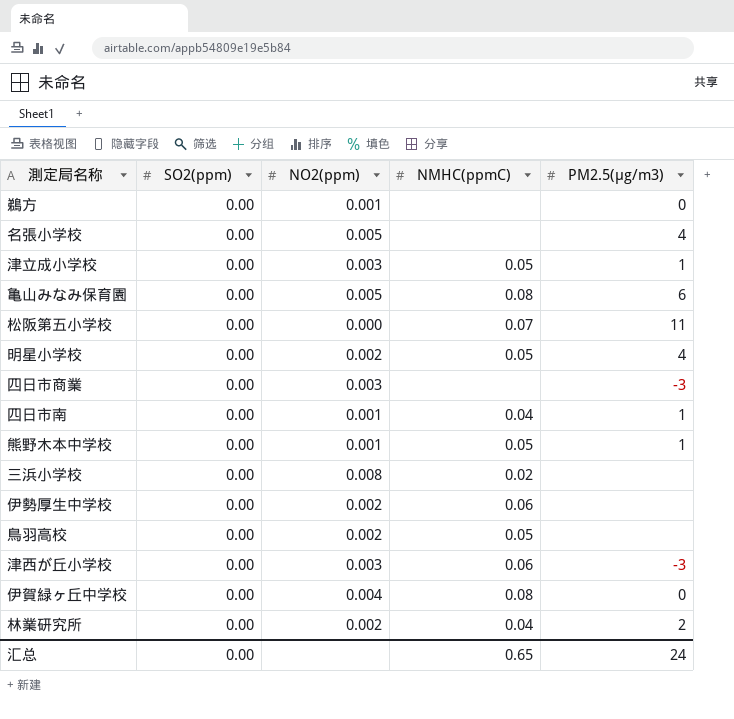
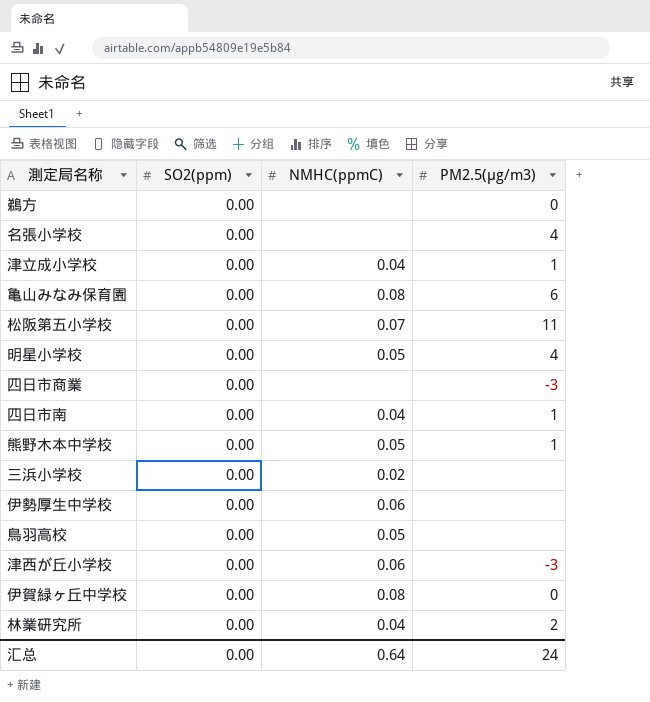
column NO2(ppm) | position: 3 -> none
津立成小学校 | NMHC(ppmC): 0.05 -> 0.04
汇总 | NMHC(ppmC): 0.65 -> 0.64

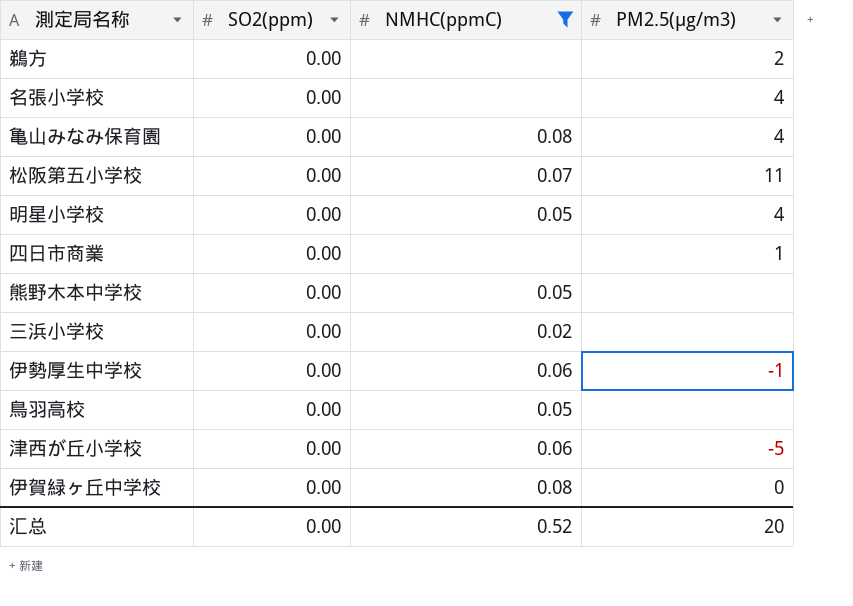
filter: none -> NMHC(ppmC) != 0.04
鵜方 | PM2.5(μg/m3): 0 -> 2
亀山みなみ保育園 | PM2.5(μg/m3): 6 -> 4
四日市商業 | PM2.5(μg/m3): -3 -> 1
熊野木本中学校 | PM2.5(μg/m3): 1 -> none
伊勢厚生中学校 | PM2.5(μg/m3): none -> -1
津西が丘小学校 | PM2.5(μg/m3): -3 -> -5
汇总 | NMHC(ppmC): 0.64 -> 0.52
汇总 | PM2.5(μg/m3): 24 -> 20

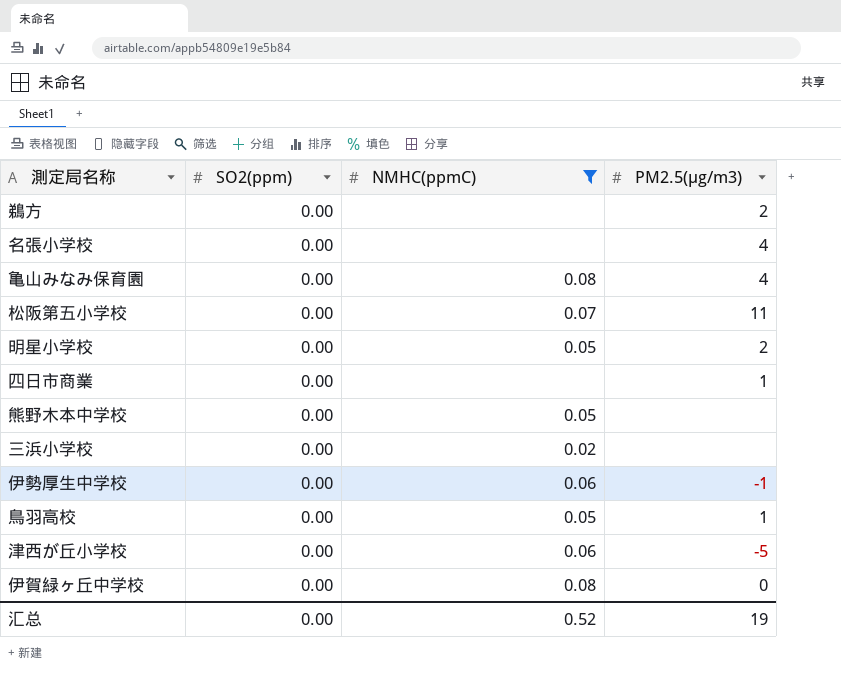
明星小学校 | PM2.5(μg/m3): 4 -> 2
鳥羽高校 | PM2.5(μg/m3): none -> 1
汇总 | PM2.5(μg/m3): 20 -> 19

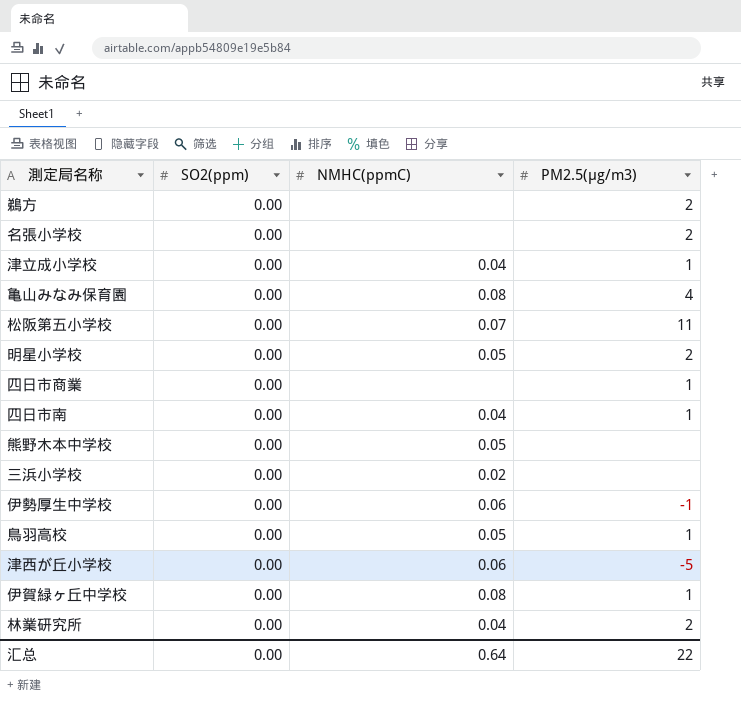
filter: NMHC(ppmC) != 0.04 -> none
名張小学校 | PM2.5(μg/m3): 4 -> 2
伊賀緑ヶ丘中学校 | PM2.5(μg/m3): 0 -> 1
汇总 | NMHC(ppmC): 0.52 -> 0.64
汇总 | PM2.5(μg/m3): 19 -> 22

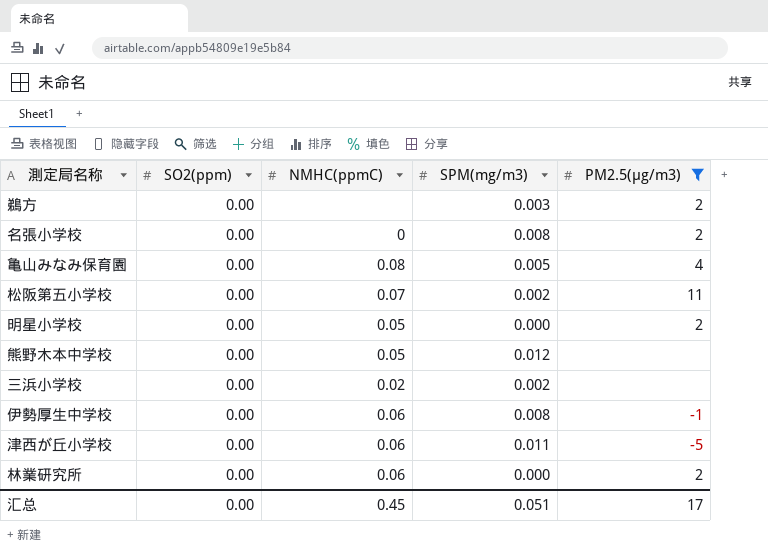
filter: none -> PM2.5(μg/m3) != 1
column SPM(mg/m3) | position: none -> 4
名張小学校 | NMHC(ppmC): none -> 0
林業研究所 | NMHC(ppmC): 0.04 -> 0.06
汇总 | NMHC(ppmC): 0.64 -> 0.45
汇总 | PM2.5(μg/m3): 22 -> 17

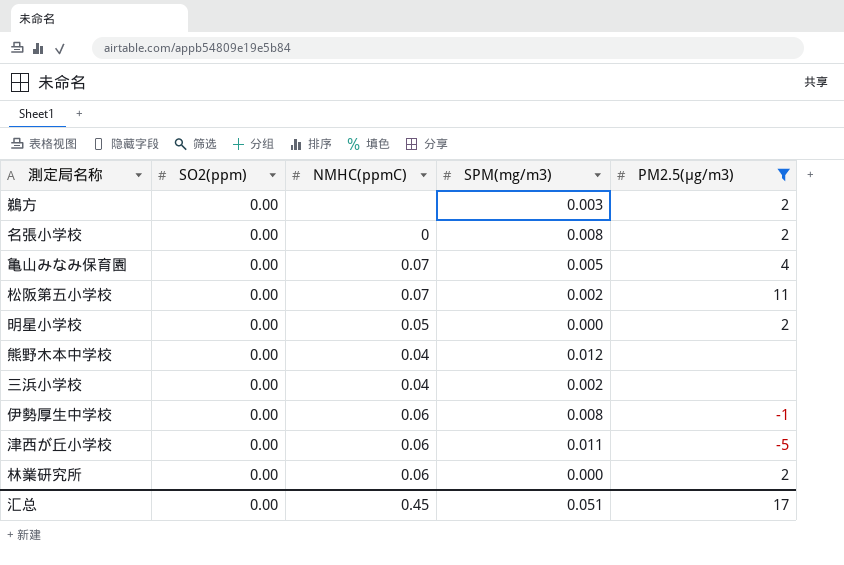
亀山みなみ保育園 | NMHC(ppmC): 0.08 -> 0.07
熊野木本中学校 | NMHC(ppmC): 0.05 -> 0.04
三浜小学校 | NMHC(ppmC): 0.02 -> 0.04

